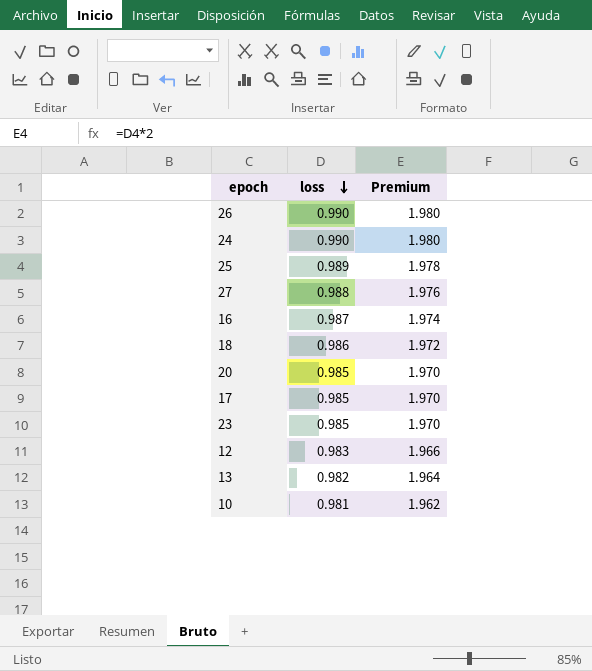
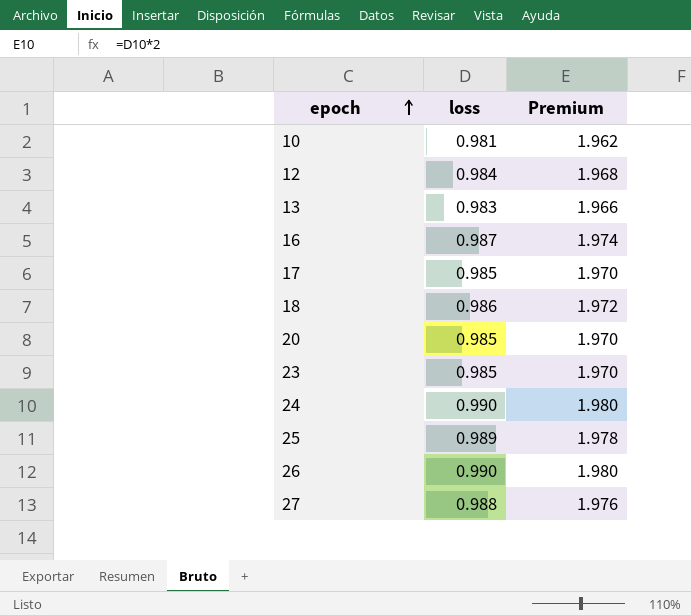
row order: loss descending -> epoch ascending
12 | loss: 0.983 -> 0.984
12 | Premium: 1.966 -> 1.968
13 | loss: 0.982 -> 0.983
13 | Premium: 1.964 -> 1.966

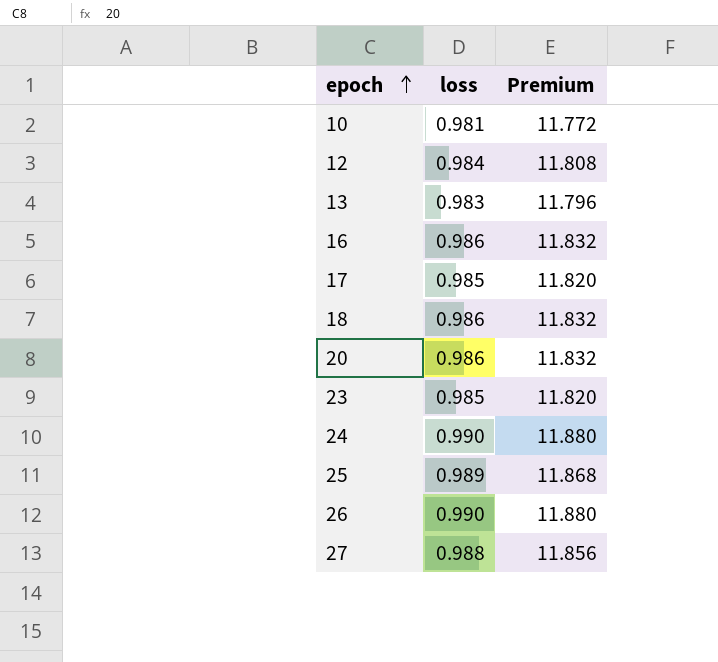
column Premium | formula: [loss] * 2 -> [loss] * 12
16 | loss: 0.987 -> 0.986
20 | loss: 0.985 -> 0.986

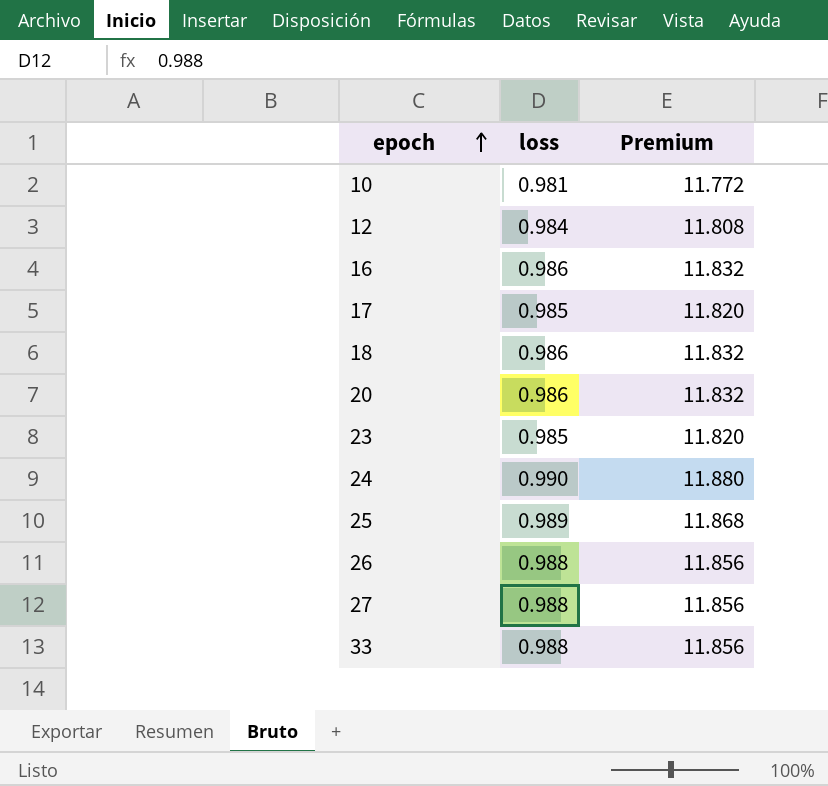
row 13: 0.983 | 11.796 -> none
26 | loss: 0.990 -> 0.988
26 | Premium: 11.880 -> 11.856
row 33: none -> 0.988 | 11.856

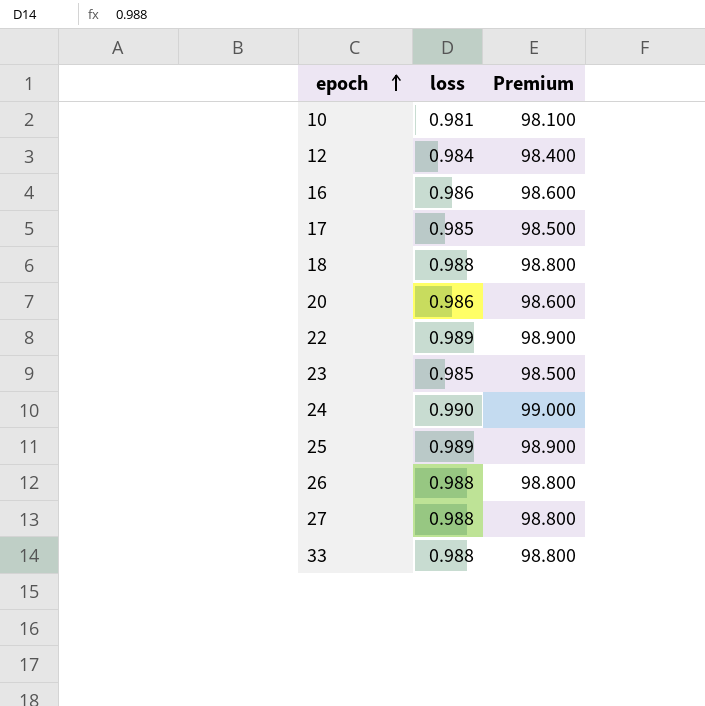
column Premium | formula: [loss] * 12 -> [loss] * 100
18 | loss: 0.986 -> 0.988
row 22: none -> 0.989 | 98.900

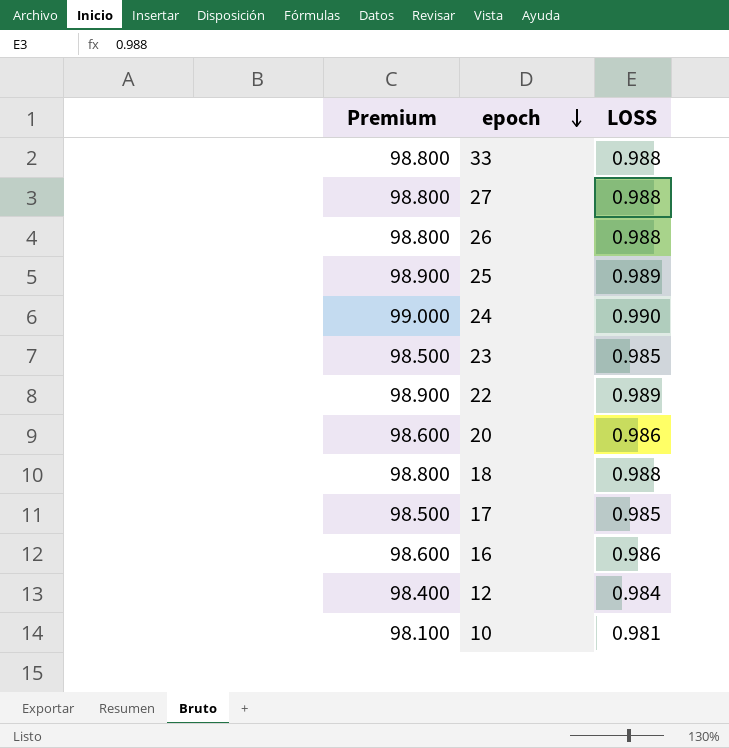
row order: epoch ascending -> epoch descending
column Premium | position: 3 -> 1
column name: loss -> LOSS

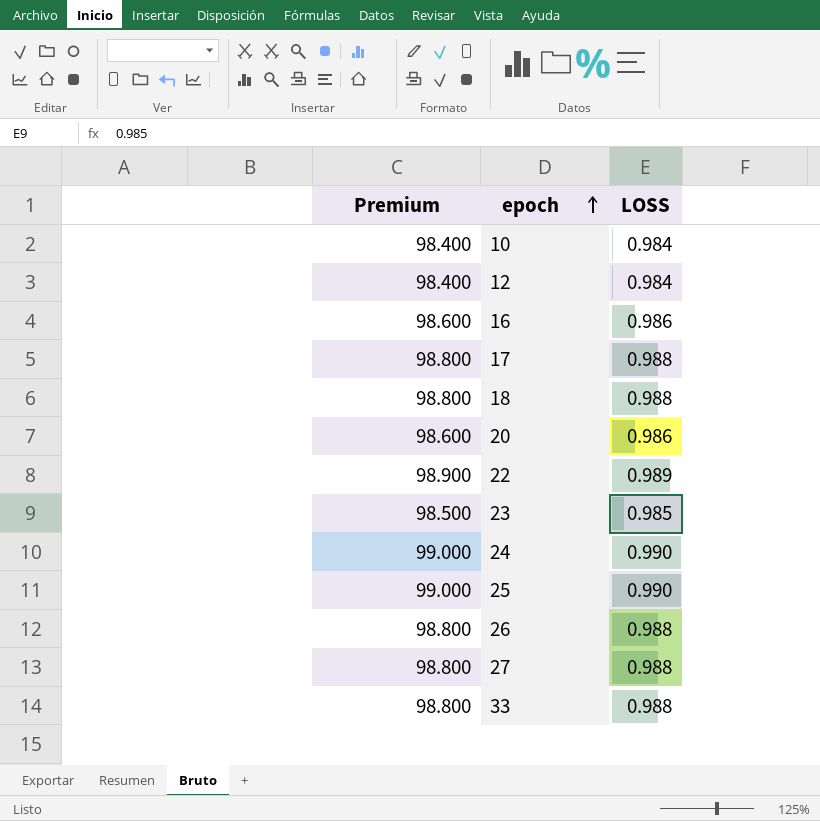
row order: epoch descending -> epoch ascending
10 | Premium: 98.100 -> 98.400
10 | LOSS: 0.981 -> 0.984
17 | Premium: 98.500 -> 98.800
17 | LOSS: 0.985 -> 0.988
25 | Premium: 98.900 -> 99.000
25 | LOSS: 0.989 -> 0.990

